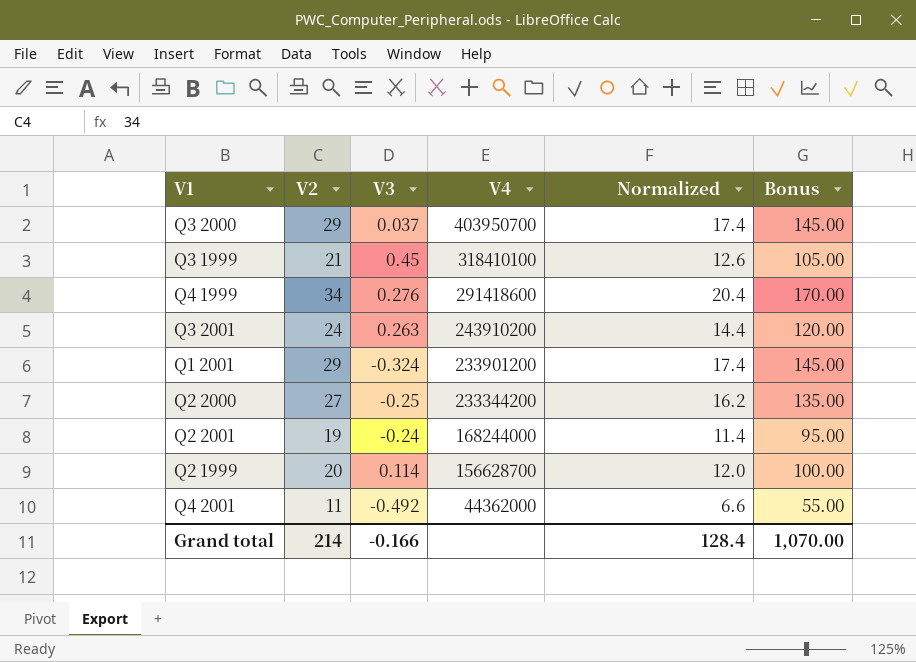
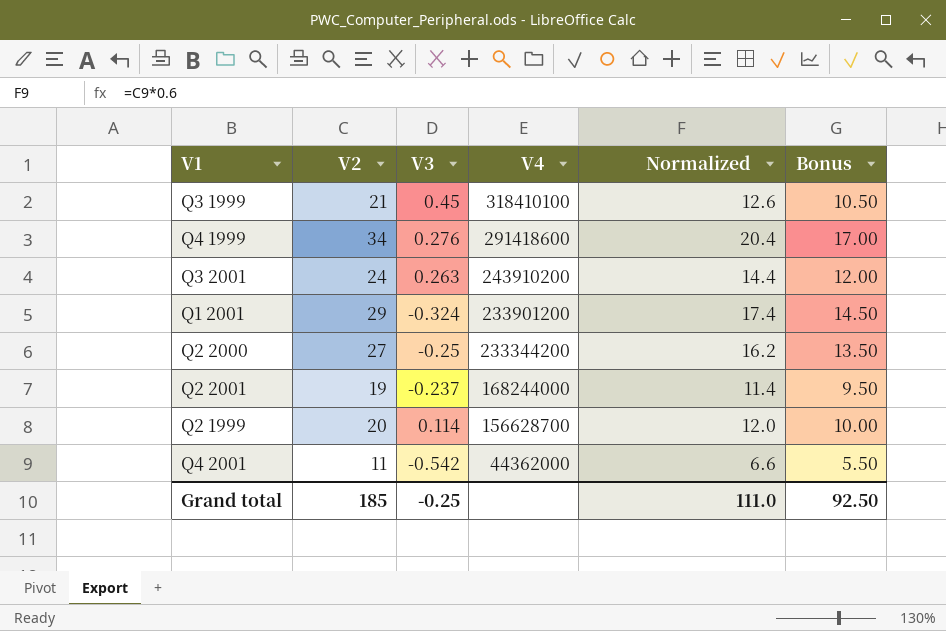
column Bonus | formula: [V2] * 5 -> [V2] * 0.5
row Q3 2000: 29 | 0.037 | 403950700 | 17.4 | 145.00 -> none
Q2 2001 | V3: -0.24 -> -0.237
Q4 2001 | V3: -0.492 -> -0.542
Grand total | V2: 214 -> 185
Grand total | V3: -0.166 -> -0.25
Grand total | Normalized: 128.4 -> 111.0
Grand total | Bonus: 1,070.00 -> 92.50

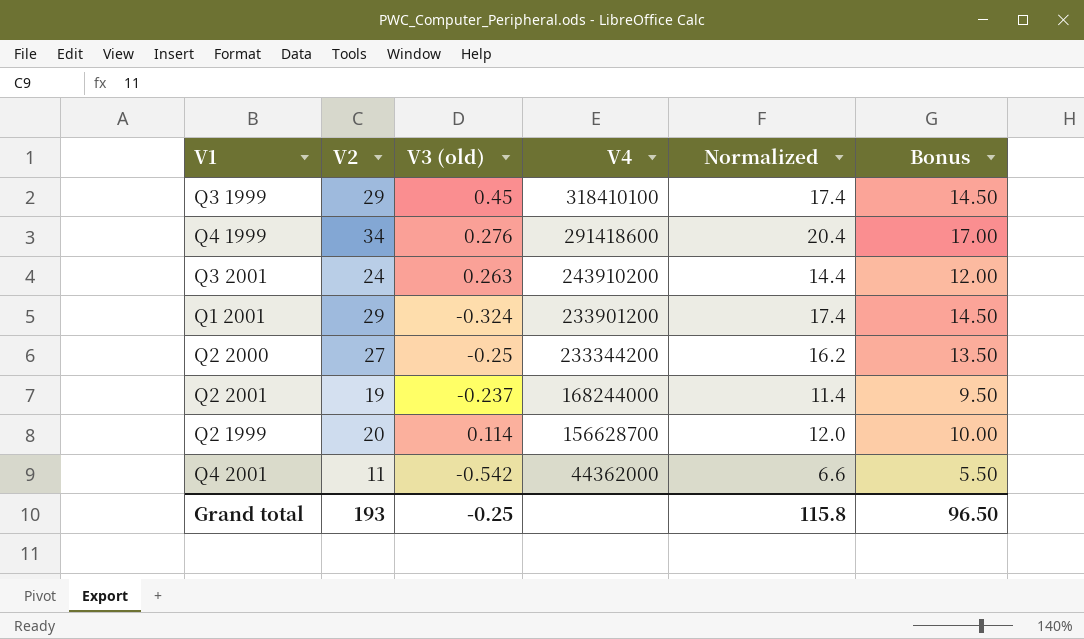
column name: V3 -> V3 (old)
Q3 1999 | V2: 21 -> 29
Q3 1999 | Normalized: 12.6 -> 17.4
Q3 1999 | Bonus: 10.50 -> 14.50
Grand total | V2: 185 -> 193
Grand total | Normalized: 111.0 -> 115.8
Grand total | Bonus: 92.50 -> 96.50

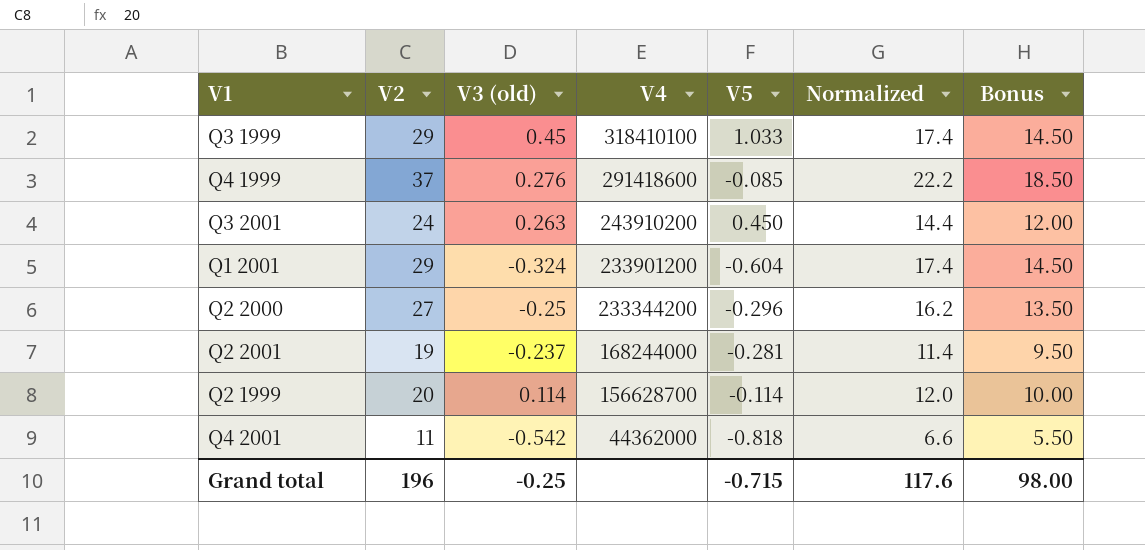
column V5 | position: none -> 5
Q4 1999 | V2: 34 -> 37
Q4 1999 | Normalized: 20.4 -> 22.2
Q4 1999 | Bonus: 17.00 -> 18.50
Grand total | V2: 193 -> 196
Grand total | Normalized: 115.8 -> 117.6
Grand total | Bonus: 96.50 -> 98.00

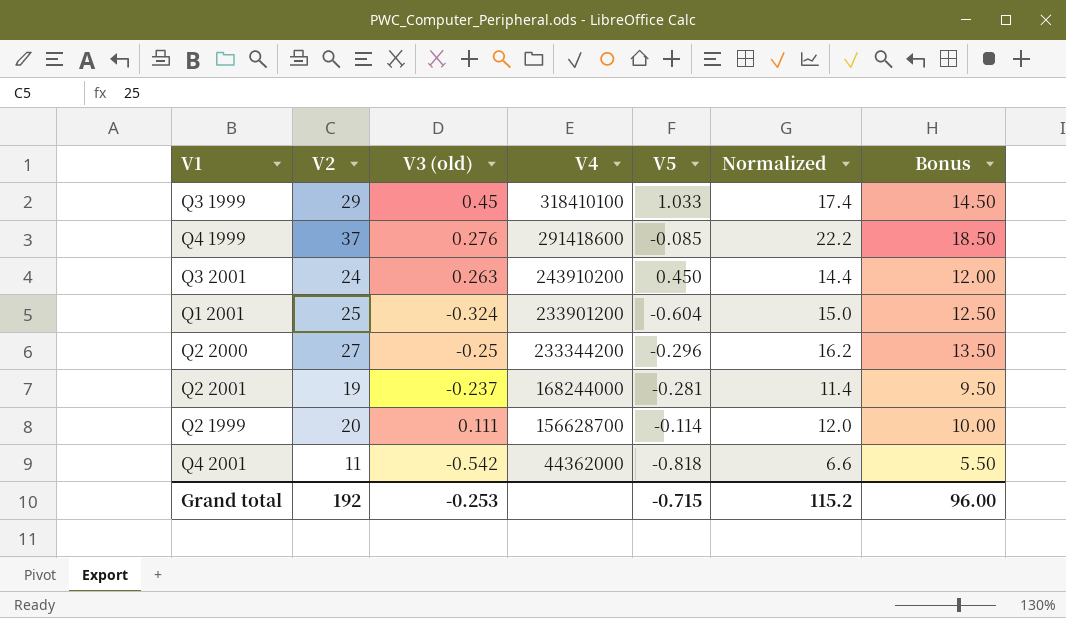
Q1 2001 | V2: 29 -> 25
Q1 2001 | Normalized: 17.4 -> 15.0
Q1 2001 | Bonus: 14.50 -> 12.50
Q2 1999 | V3 (old): 0.114 -> 0.111
Grand total | V2: 196 -> 192
Grand total | V3 (old): -0.25 -> -0.253
Grand total | Normalized: 117.6 -> 115.2
Grand total | Bonus: 98.00 -> 96.00

